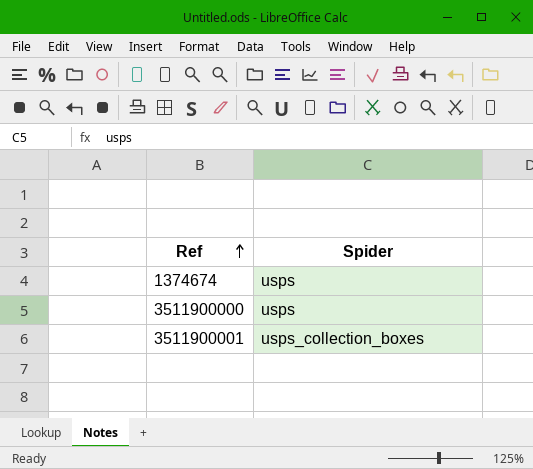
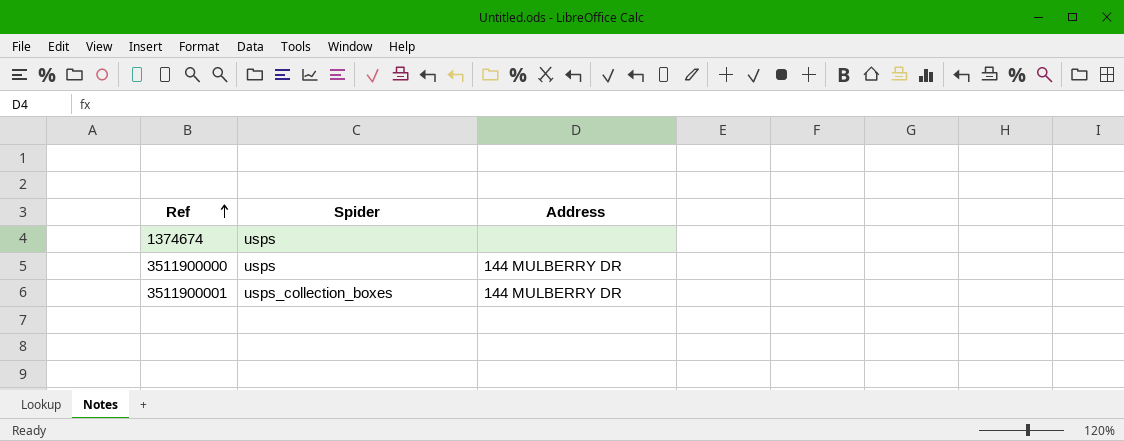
column Address | position: none -> 3

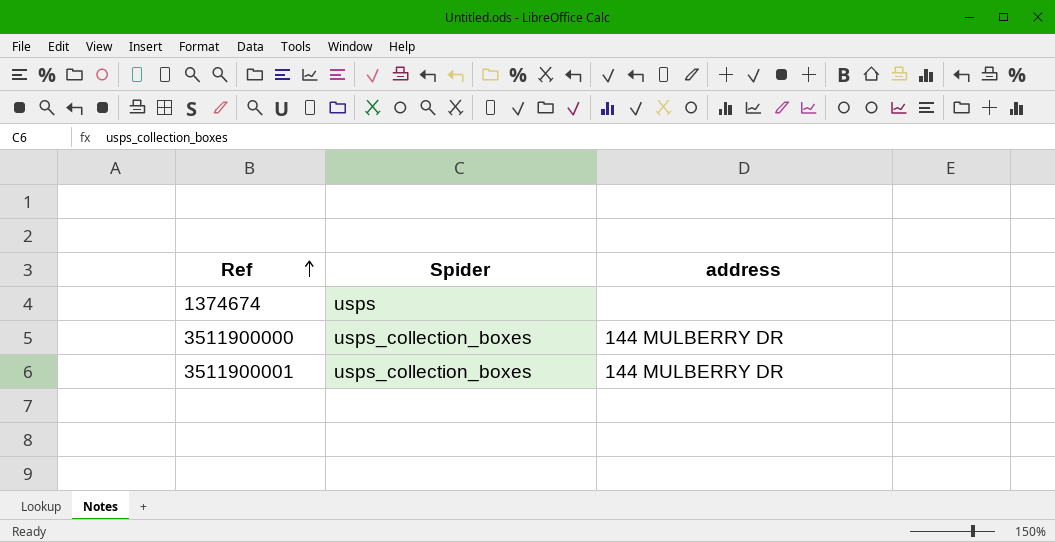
column name: Address -> address
3511900000 | Spider: usps -> usps_collection_boxes

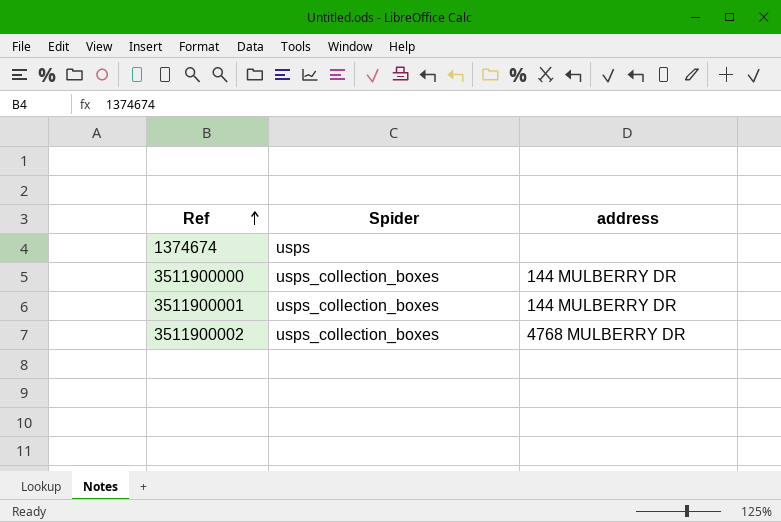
row 3511900002: none -> usps_collection_boxes | 4768 MULBERRY DR

